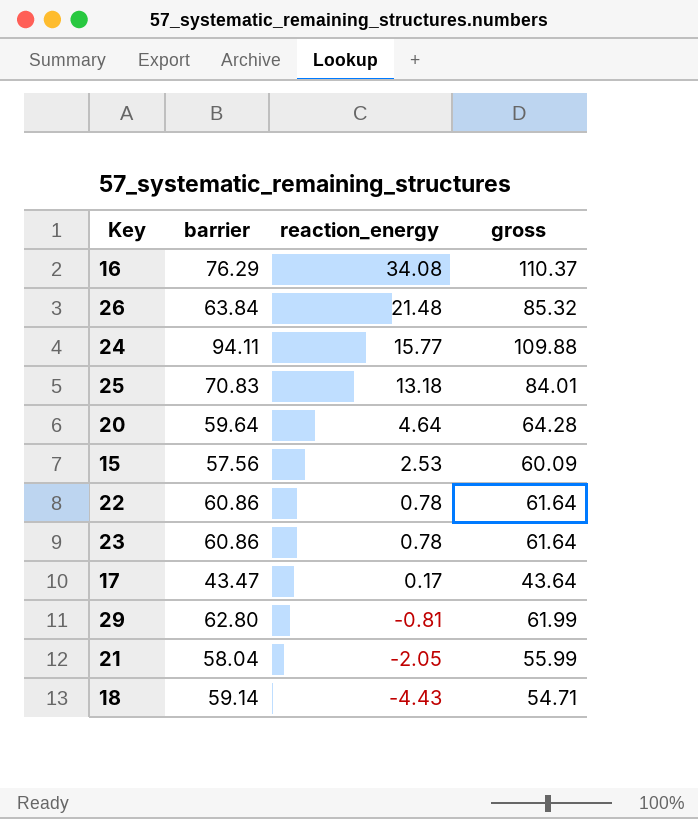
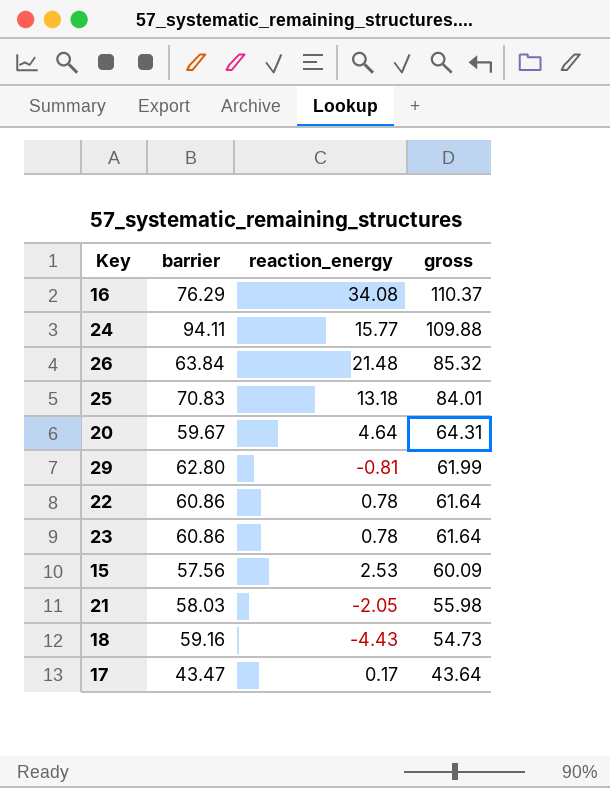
row order: reaction_energy descending -> gross descending
20 | barrier: 59.64 -> 59.67
20 | gross: 64.28 -> 64.31
21 | barrier: 58.04 -> 58.03
21 | gross: 55.99 -> 55.98
18 | barrier: 59.14 -> 59.16
18 | gross: 54.71 -> 54.73

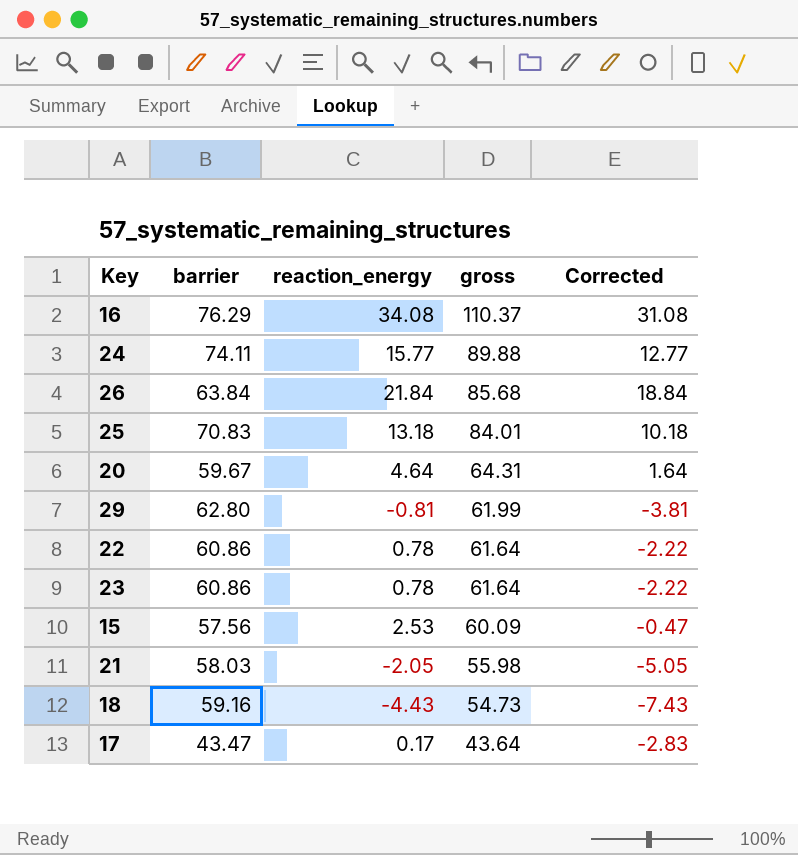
column Corrected | formula: none -> [reaction_energy] - 3
24 | barrier: 94.11 -> 74.11
24 | gross: 109.88 -> 89.88
26 | reaction_energy: 21.48 -> 21.84
26 | gross: 85.32 -> 85.68

